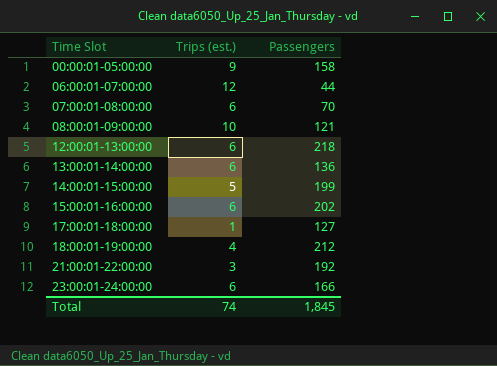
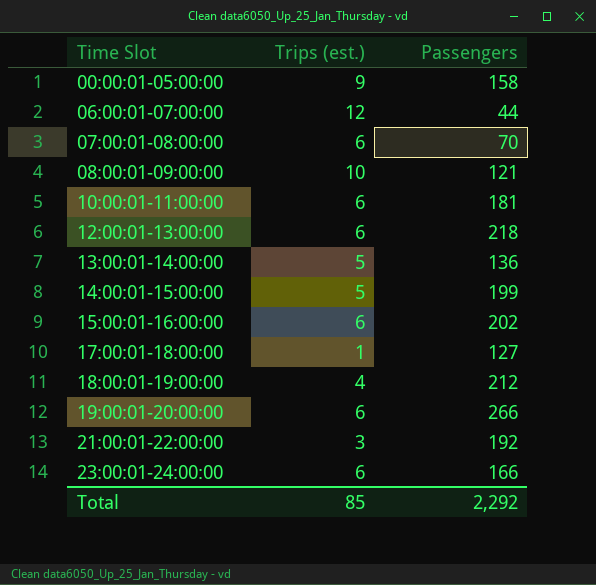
row 10:00:01-11:00:00: none -> 6 | 181
13:00:01-14:00:00 | Trips (est.): 6 -> 5
row 19:00:01-20:00:00: none -> 6 | 266
Total | Trips (est.): 74 -> 85
Total | Passengers: 1,845 -> 2,292

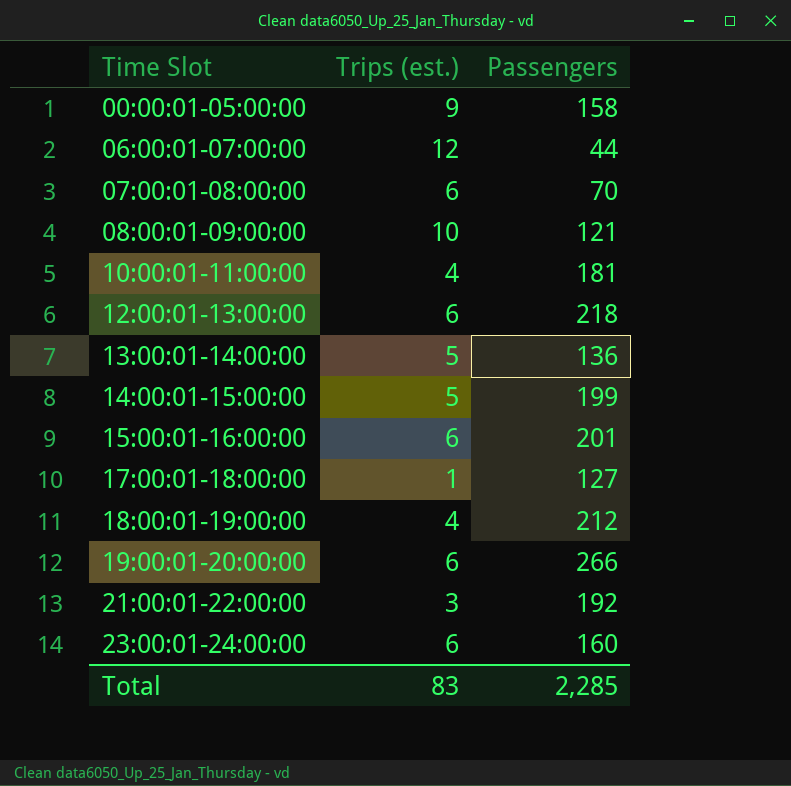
10:00:01-11:00:00 | Trips (est.): 6 -> 4
15:00:01-16:00:00 | Passengers: 202 -> 201
23:00:01-24:00:00 | Passengers: 166 -> 160
Total | Trips (est.): 85 -> 83
Total | Passengers: 2,292 -> 2,285

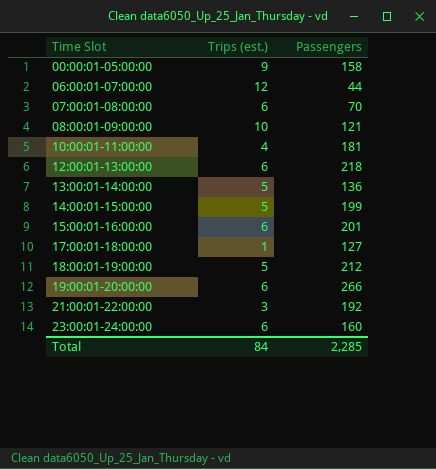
18:00:01-19:00:00 | Trips (est.): 4 -> 5
Total | Trips (est.): 83 -> 84

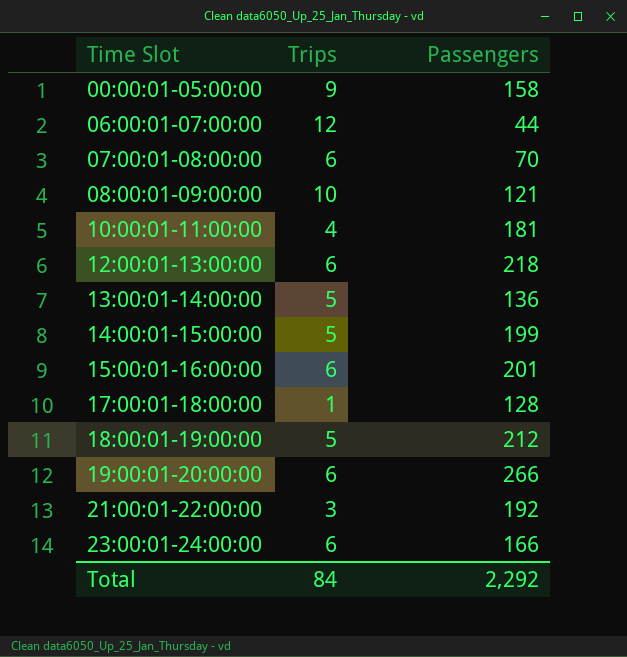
column name: Trips (est.) -> Trips
17:00:01-18:00:00 | Passengers: 127 -> 128
23:00:01-24:00:00 | Passengers: 160 -> 166
Total | Passengers: 2,285 -> 2,292

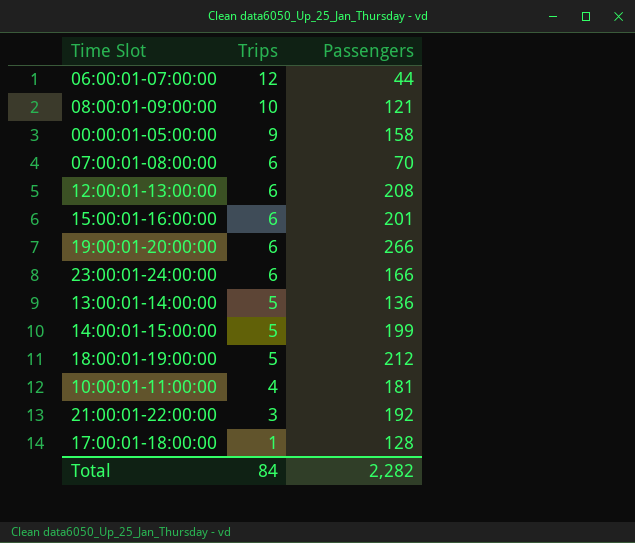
row order: Time Slot ascending -> Trips descending
12:00:01-13:00:00 | Passengers: 218 -> 208
Total | Passengers: 2,292 -> 2,282

